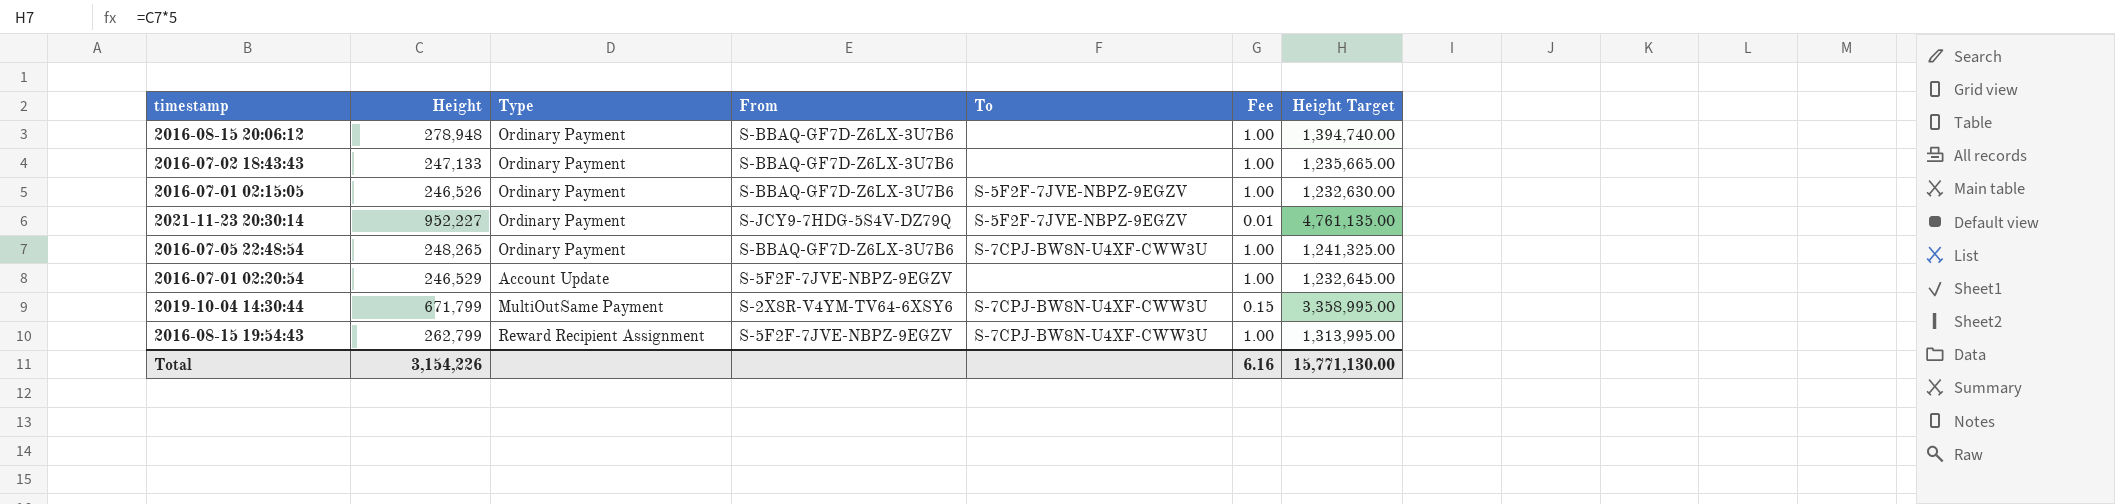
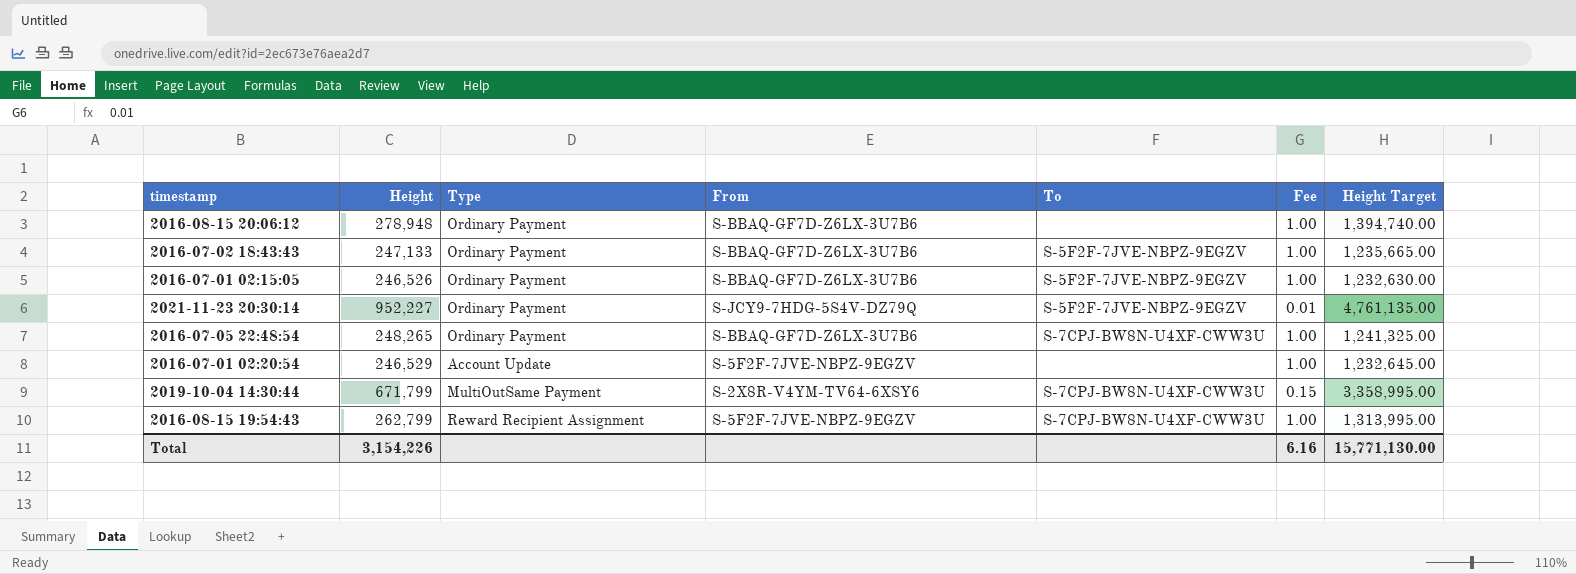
2016-07-02 18:43:43 | To: none -> S-5F2F-7JVE-NBPZ-9EGZV

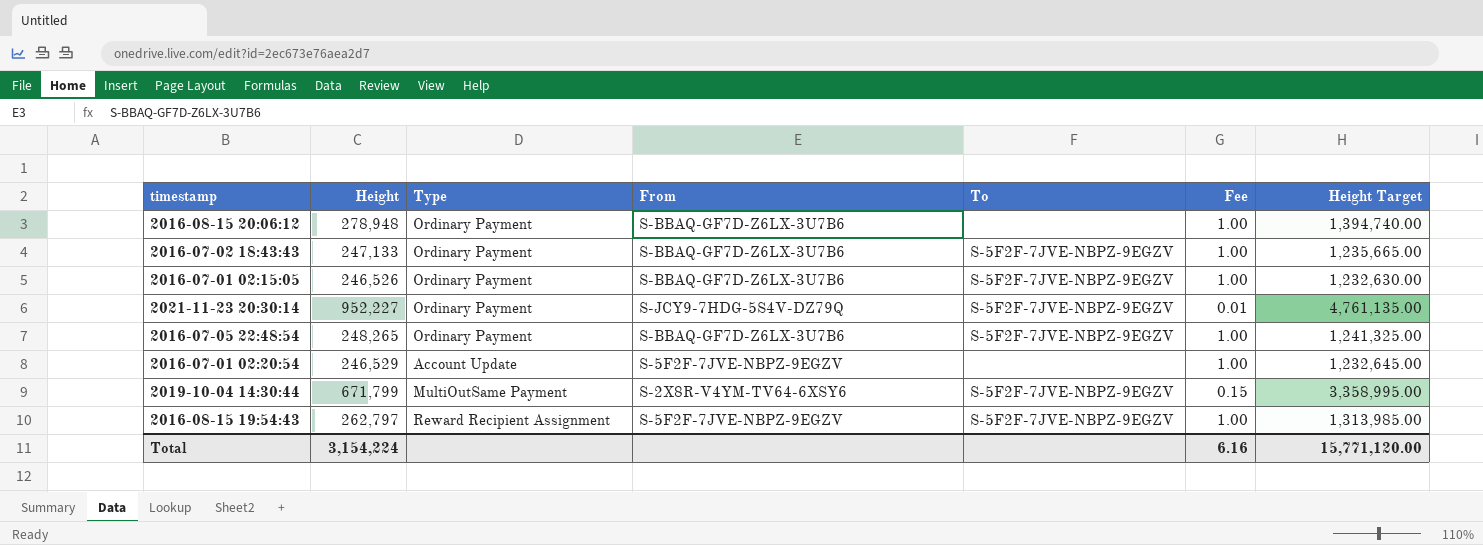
2016-07-05 22:48:54 | To: S-7CPJ-BW8N-U4XF-CWW3U -> S-5F2F-7JVE-NBPZ-9EGZV
2019-10-04 14:30:44 | To: S-7CPJ-BW8N-U4XF-CWW3U -> S-5F2F-7JVE-NBPZ-9EGZV
2016-08-15 19:54:43 | Height: 262,799 -> 262,797
2016-08-15 19:54:43 | To: S-7CPJ-BW8N-U4XF-CWW3U -> S-5F2F-7JVE-NBPZ-9EGZV
2016-08-15 19:54:43 | Height Target: 1,313,995.00 -> 1,313,985.00
Total | Height: 3,154,226 -> 3,154,224
Total | Height Target: 15,771,130.00 -> 15,771,120.00

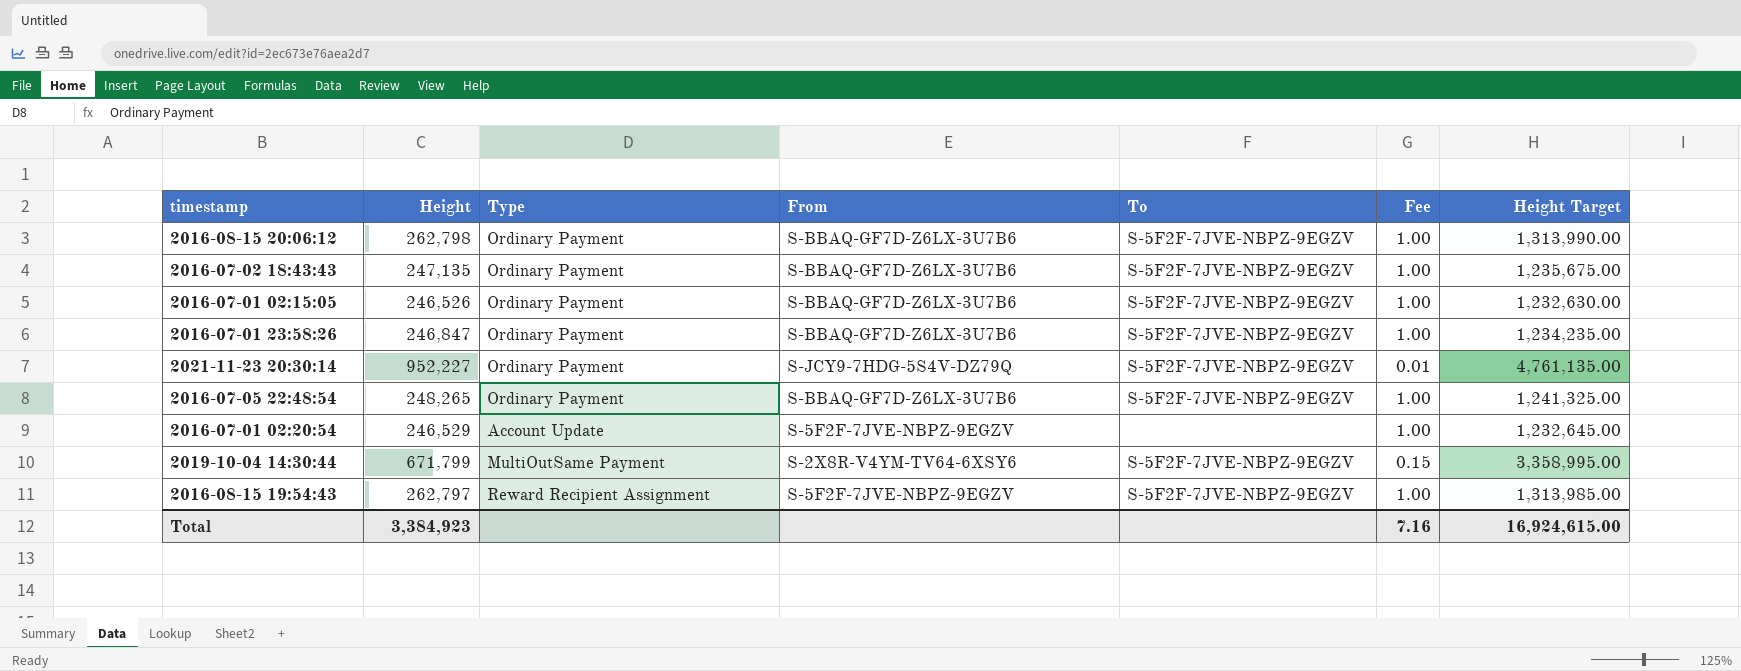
2016-08-15 20:06:12 | Height: 278,948 -> 262,798
2016-08-15 20:06:12 | To: none -> S-5F2F-7JVE-NBPZ-9EGZV
2016-08-15 20:06:12 | Height Target: 1,394,740.00 -> 1,313,990.00
2016-07-02 18:43:43 | Height: 247,133 -> 247,135
2016-07-02 18:43:43 | Height Target: 1,235,665.00 -> 1,235,675.00
row 2016-07-01 23:58:26: none -> 246,847 | Ordinary Payment | S-BBAQ-GF7D-Z6LX-3U7B6 | S-5F2F-7JVE-NBPZ-9EGZV | 1.00 | 1,234,235.00
Total | Height: 3,154,224 -> 3,384,923
Total | Fee: 6.16 -> 7.16
Total | Height Target: 15,771,120.00 -> 16,924,615.00

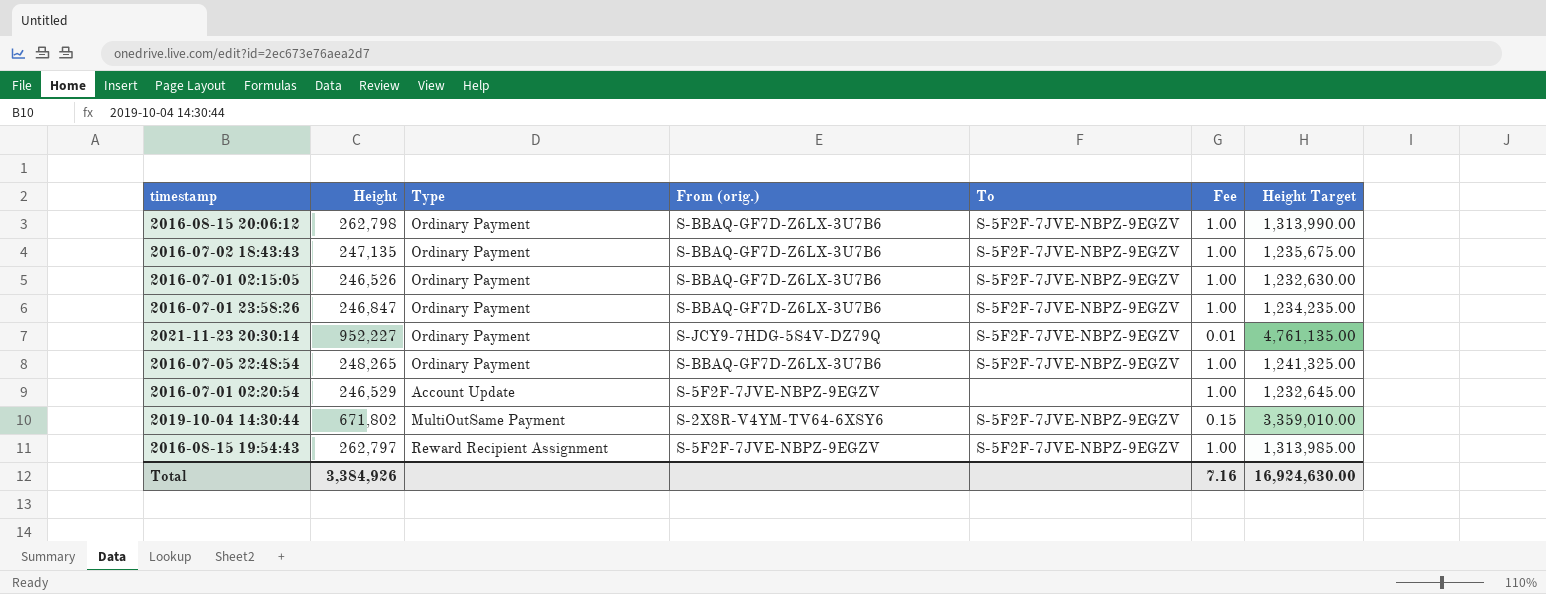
column name: From -> From (orig.)
2019-10-04 14:30:44 | Height: 671,799 -> 671,802
2019-10-04 14:30:44 | Height Target: 3,358,995.00 -> 3,359,010.00
Total | Height: 3,384,923 -> 3,384,926
Total | Height Target: 16,924,615.00 -> 16,924,630.00

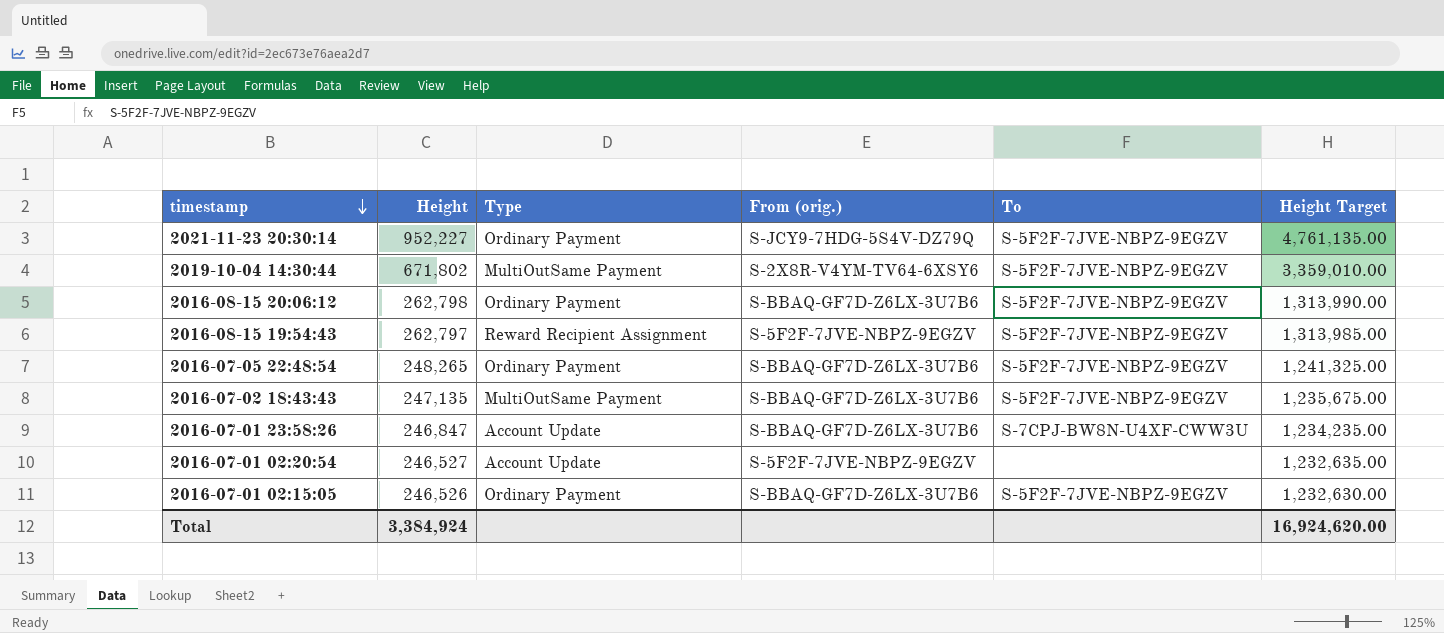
row order: none -> timestamp descending
column Fee | position: 6 -> none
2016-07-02 18:43:43 | Type: Ordinary Payment -> MultiOutSame Payment
2016-07-01 23:58:26 | Type: Ordinary Payment -> Account Update
2016-07-01 23:58:26 | To: S-5F2F-7JVE-NBPZ-9EGZV -> S-7CPJ-BW8N-U4XF-CWW3U
2016-07-01 02:20:54 | Height: 246,529 -> 246,527
2016-07-01 02:20:54 | Height Target: 1,232,645.00 -> 1,232,635.00
Total | Height: 3,384,926 -> 3,384,924
Total | Height Target: 16,924,630.00 -> 16,924,620.00

